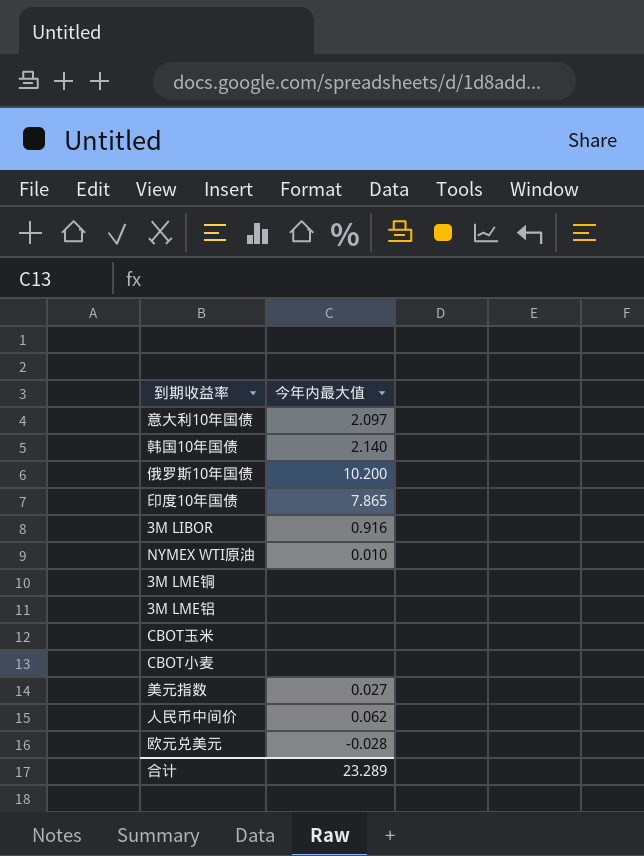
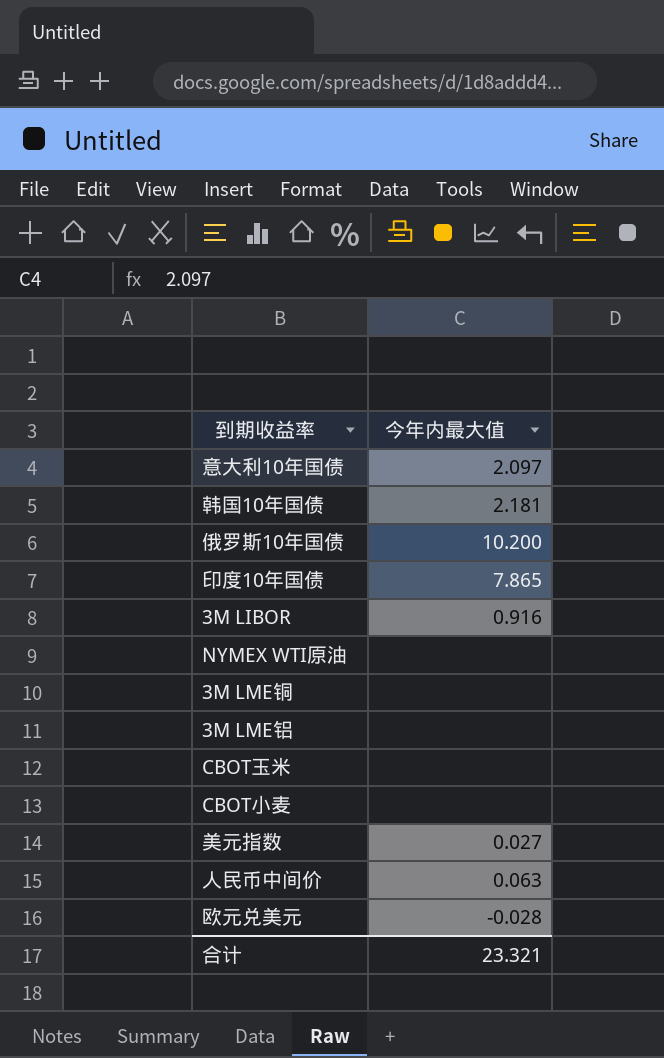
韩国10年国债 | 今年内最大值: 2.140 -> 2.181
NYMEX WTI原油 | 今年内最大值: 0.010 -> none
人民币中间价 | 今年内最大值: 0.062 -> 0.063
合计 | 今年内最大值: 23.289 -> 23.321

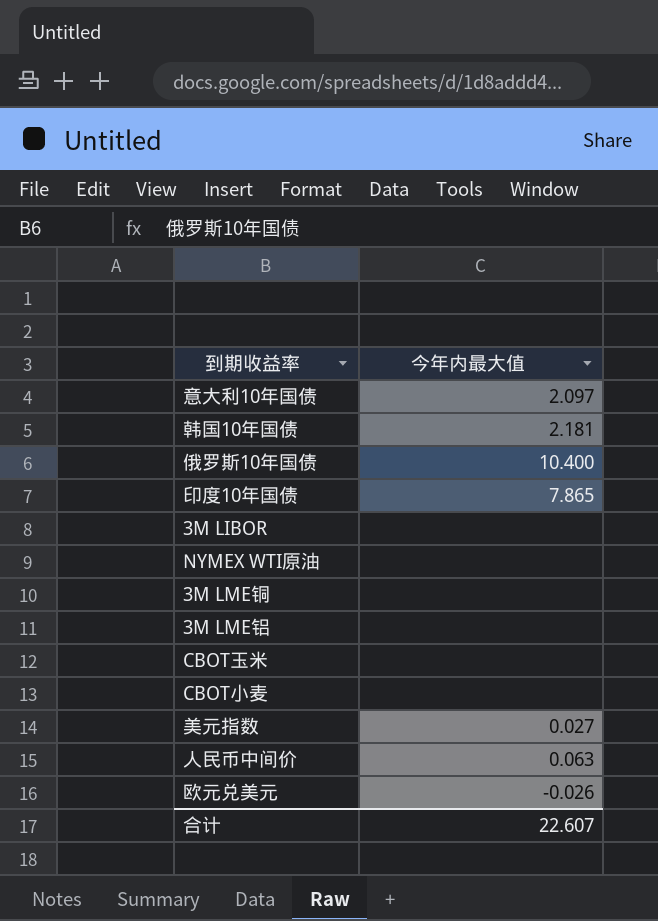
俄罗斯10年国债 | 今年内最大值: 10.200 -> 10.400
3M LIBOR | 今年内最大值: 0.916 -> none
欧元兑美元 | 今年内最大值: -0.028 -> -0.026
合计 | 今年内最大值: 23.321 -> 22.607

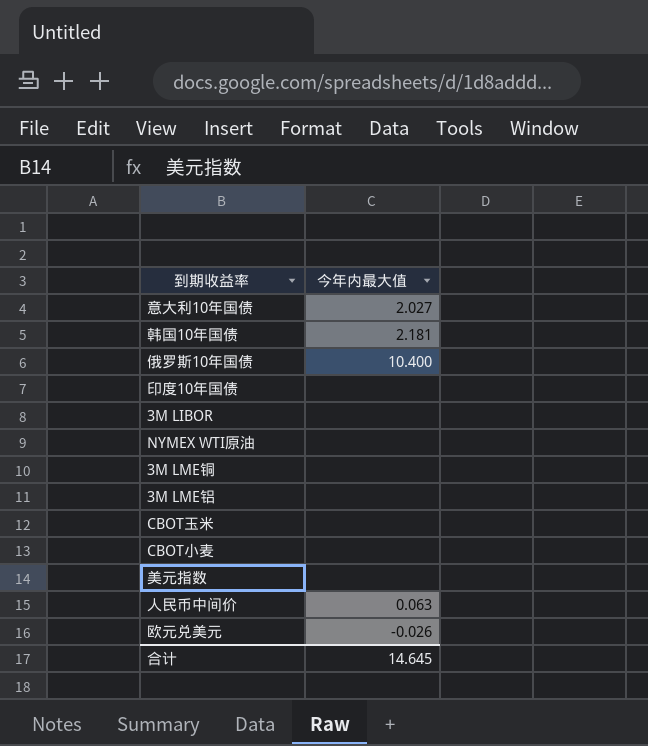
意大利10年国债 | 今年内最大值: 2.097 -> 2.027
印度10年国债 | 今年内最大值: 7.865 -> none
美元指数 | 今年内最大值: 0.027 -> none
合计 | 今年内最大值: 22.607 -> 14.645

